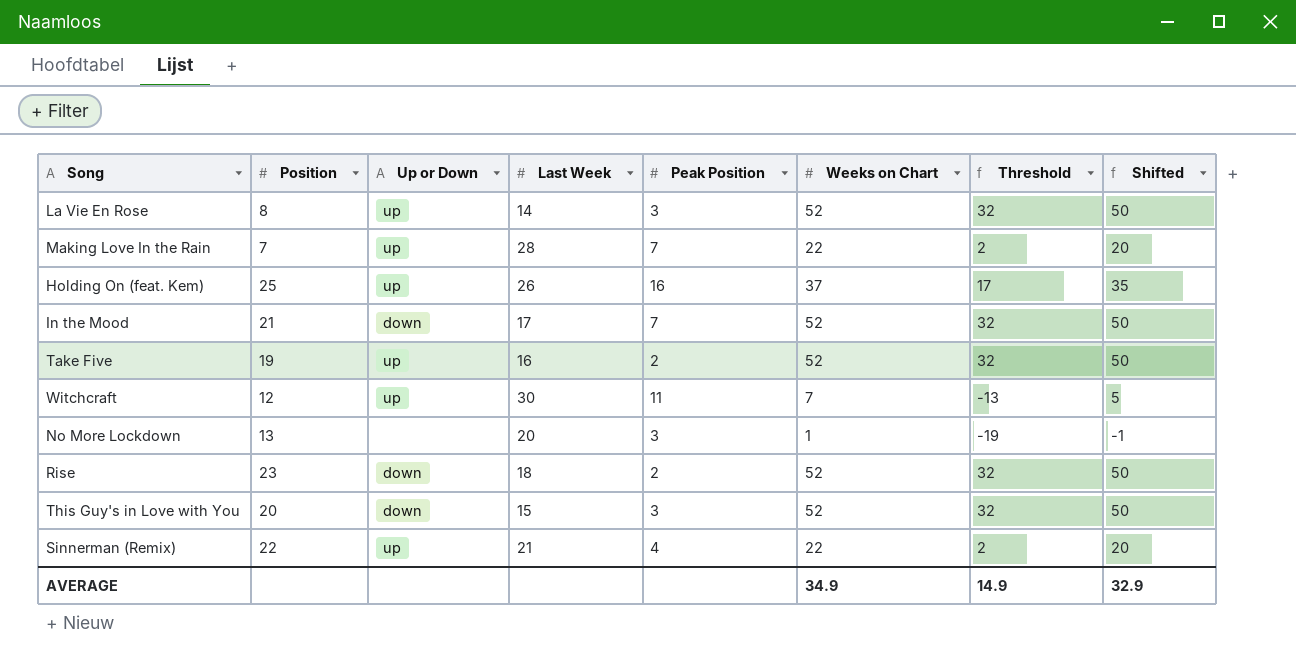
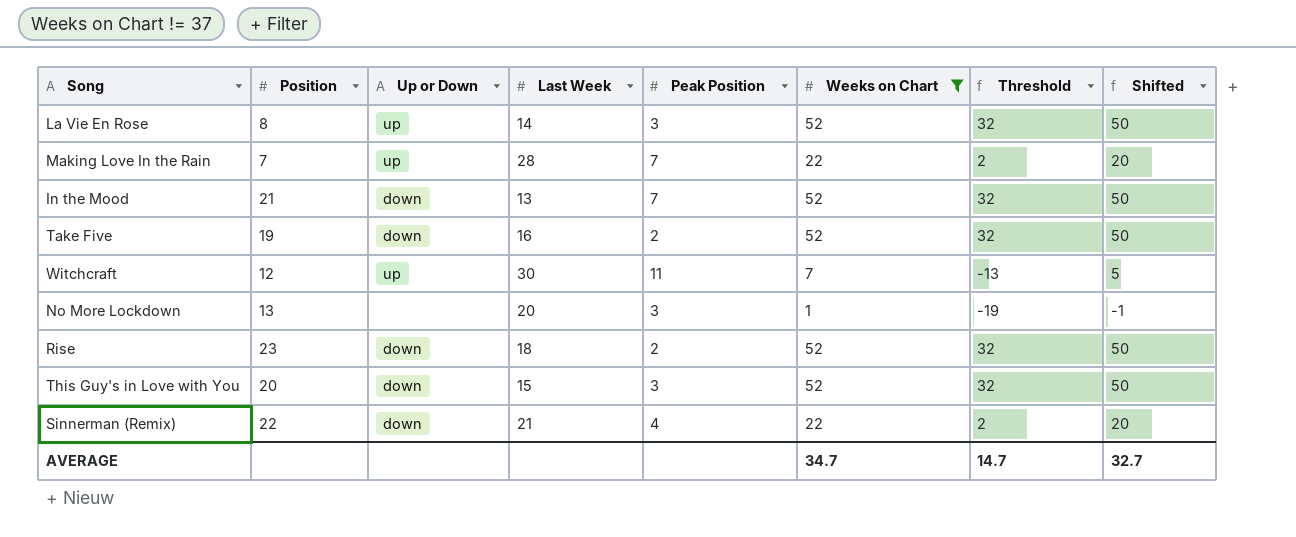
filter: none -> Weeks on Chart != 37
In the Mood | Last Week: 17 -> 13
Take Five | Up or Down: up -> down
Sinnerman (Remix) | Up or Down: up -> down
AVERAGE | Weeks on Chart: 34.9 -> 34.7
AVERAGE | Threshold: 14.9 -> 14.7
AVERAGE | Shifted: 32.9 -> 32.7

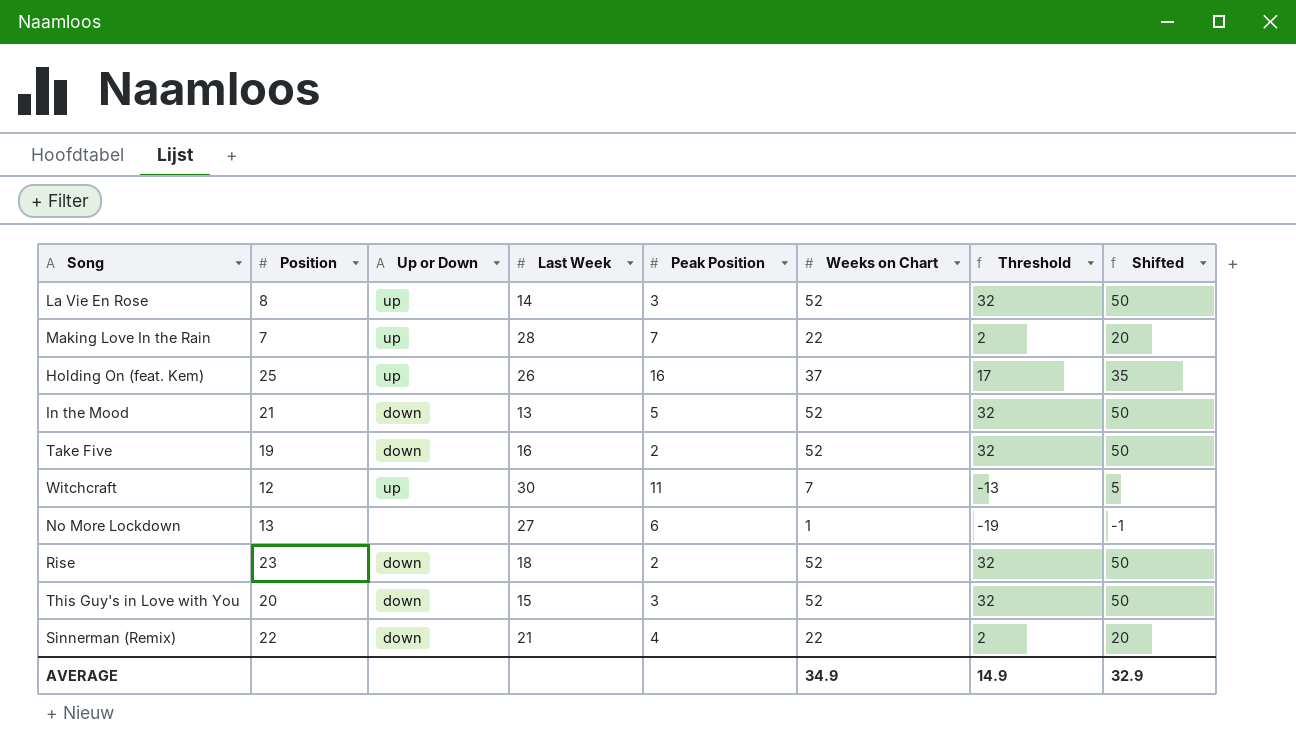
filter: Weeks on Chart != 37 -> none
In the Mood | Peak Position: 7 -> 5
No More Lockdown | Last Week: 20 -> 27
No More Lockdown | Peak Position: 3 -> 6
AVERAGE | Weeks on Chart: 34.7 -> 34.9
AVERAGE | Threshold: 14.7 -> 14.9
AVERAGE | Shifted: 32.7 -> 32.9

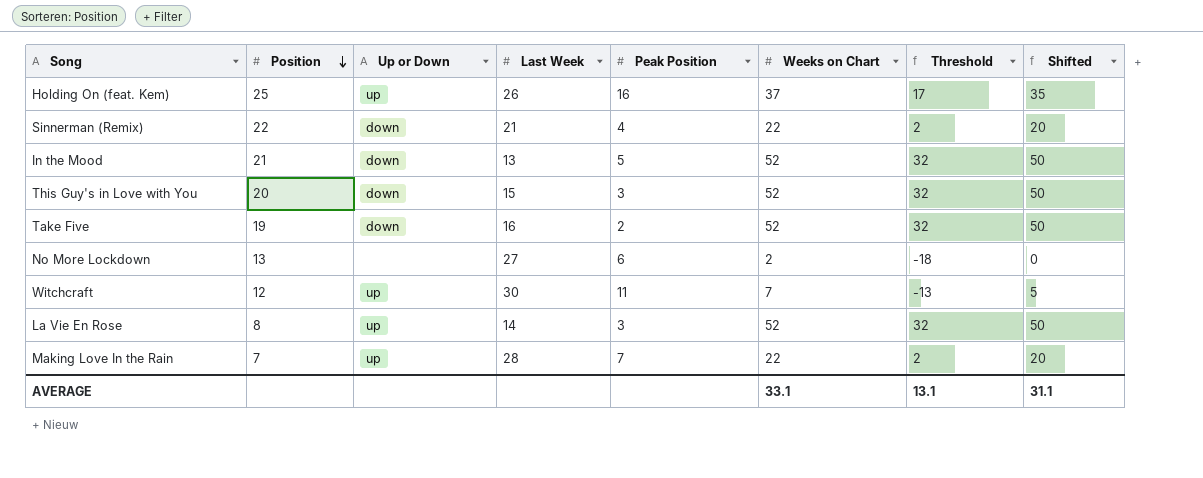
row order: none -> Position descending
row Rise: 23 | down | 18 | 2 | 52 | 32 | 50 -> none
No More Lockdown | Weeks on Chart: 1 -> 2
No More Lockdown | Threshold: -19 -> -18
No More Lockdown | Shifted: -1 -> 0
AVERAGE | Weeks on Chart: 34.9 -> 33.1
AVERAGE | Threshold: 14.9 -> 13.1
AVERAGE | Shifted: 32.9 -> 31.1

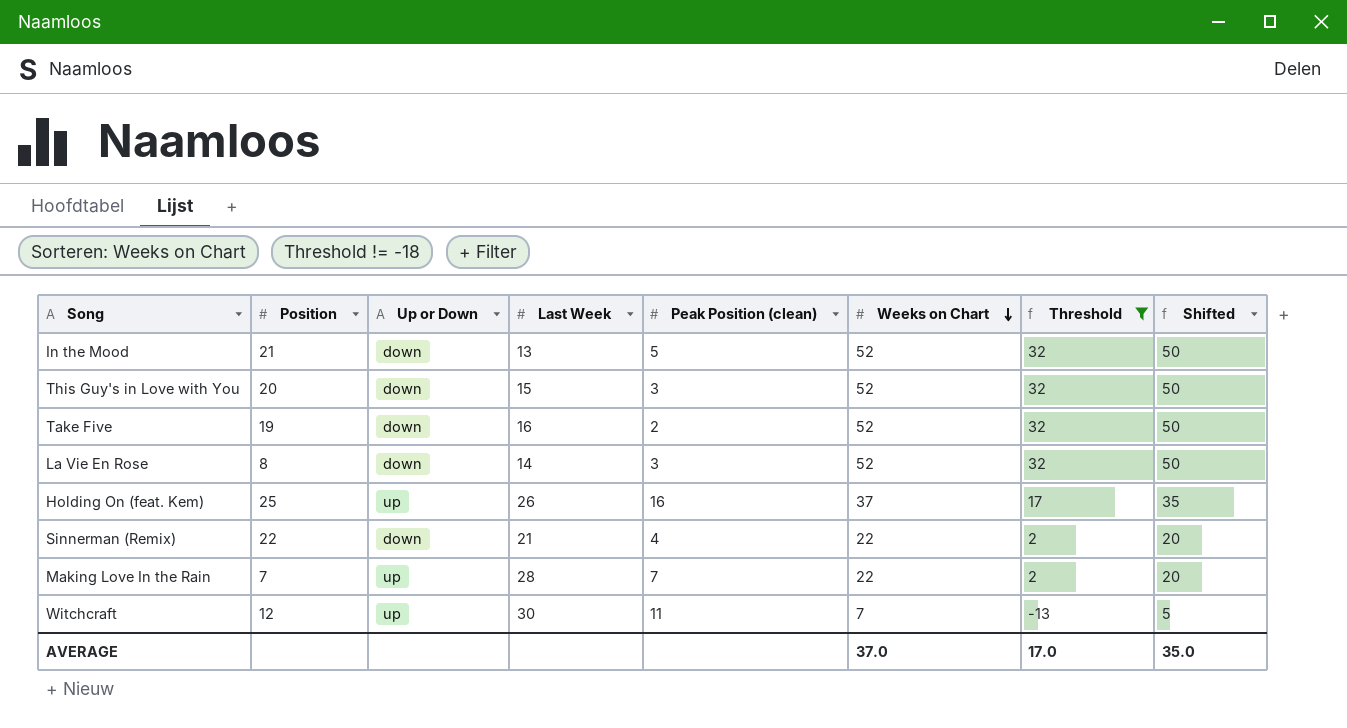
filter: none -> Threshold != -18
row order: Position descending -> Weeks on Chart descending
column name: Peak Position -> Peak Position (clean)
La Vie En Rose | Up or Down: up -> down
AVERAGE | Weeks on Chart: 33.1 -> 37.0
AVERAGE | Threshold: 13.1 -> 17.0
AVERAGE | Shifted: 31.1 -> 35.0

